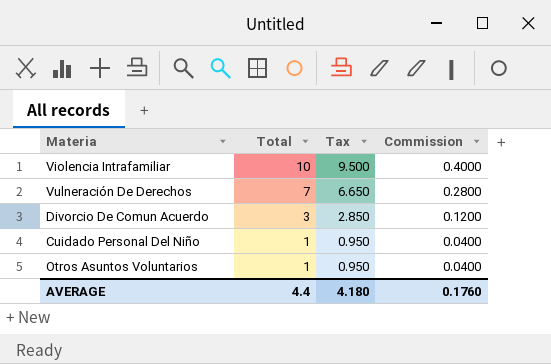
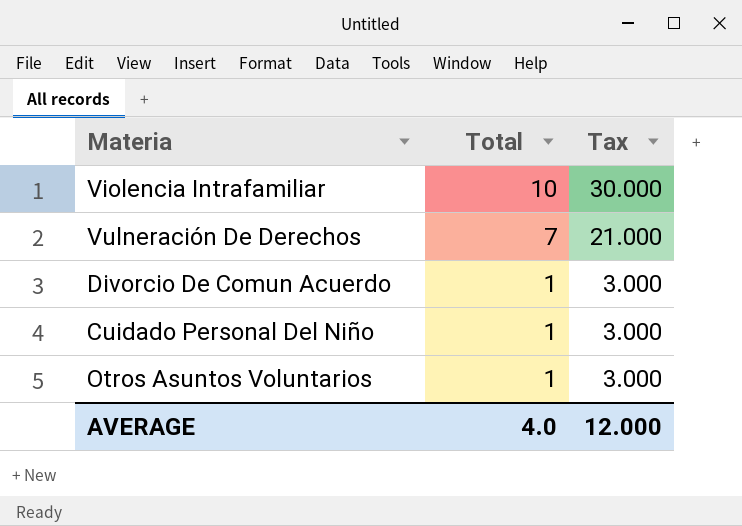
column Commission | formula: [Total] * 0.04 -> none
column Tax | formula: [Total] * 0.95 -> [Total] * 3
Divorcio De Comun Acuerdo | Total: 3 -> 1
AVERAGE | Total: 4.4 -> 4.0
AVERAGE | Tax: 4.180 -> 12.000

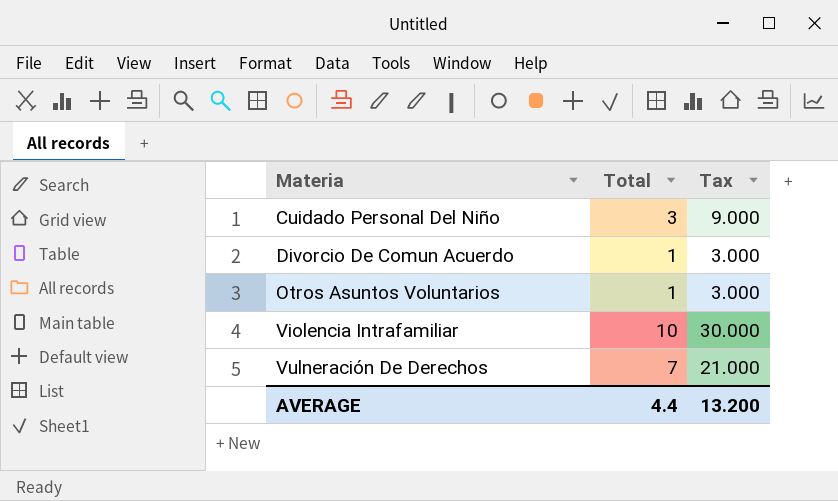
row order: Total descending -> Materia ascending
Cuidado Personal Del Niño | Total: 1 -> 3
Cuidado Personal Del Niño | Tax: 3.000 -> 9.000
AVERAGE | Total: 4.0 -> 4.4
AVERAGE | Tax: 12.000 -> 13.200

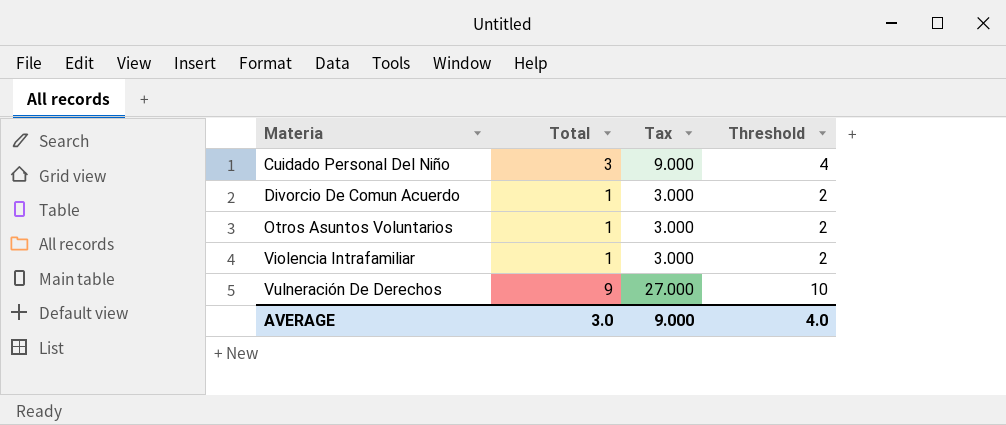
column Threshold | formula: none -> [Total] + 1
Violencia Intrafamiliar | Total: 10 -> 1
Violencia Intrafamiliar | Tax: 30.000 -> 3.000
Vulneración De Derechos | Total: 7 -> 9
Vulneración De Derechos | Tax: 21.000 -> 27.000
AVERAGE | Total: 4.4 -> 3.0
AVERAGE | Tax: 13.200 -> 9.000

